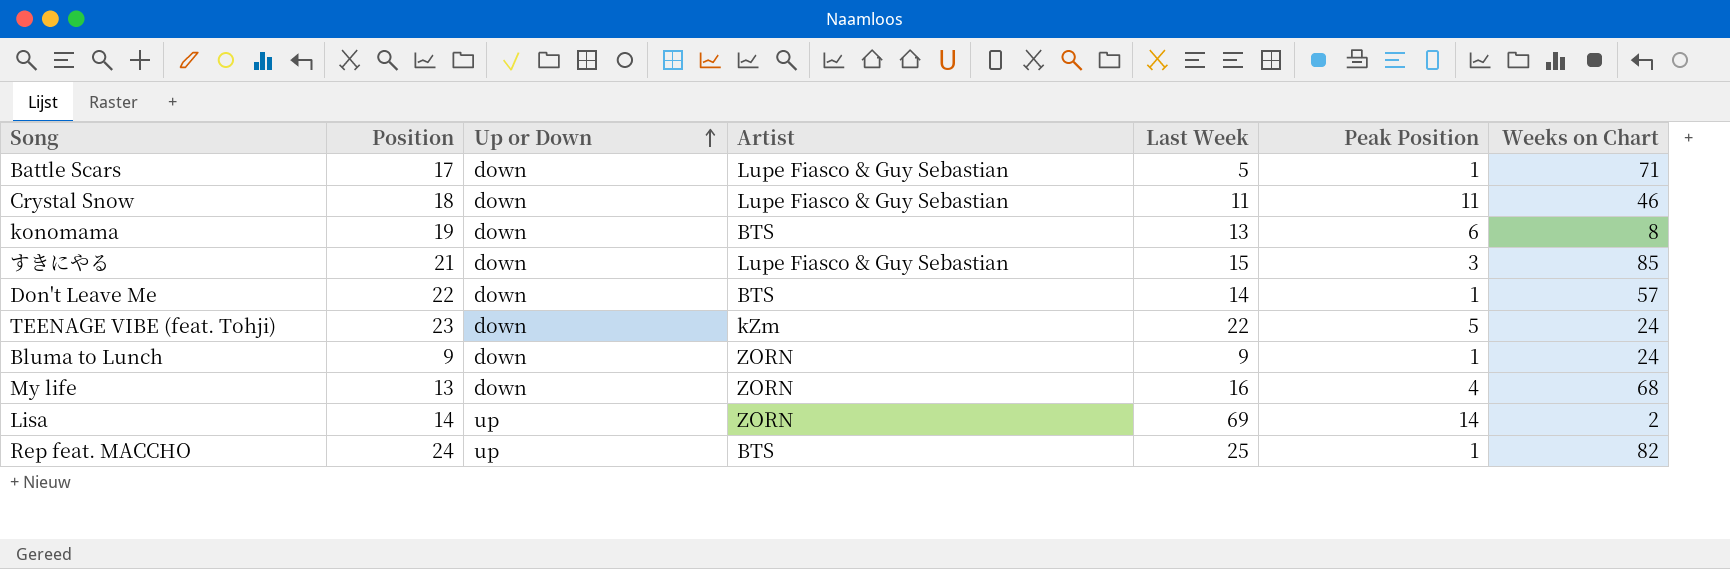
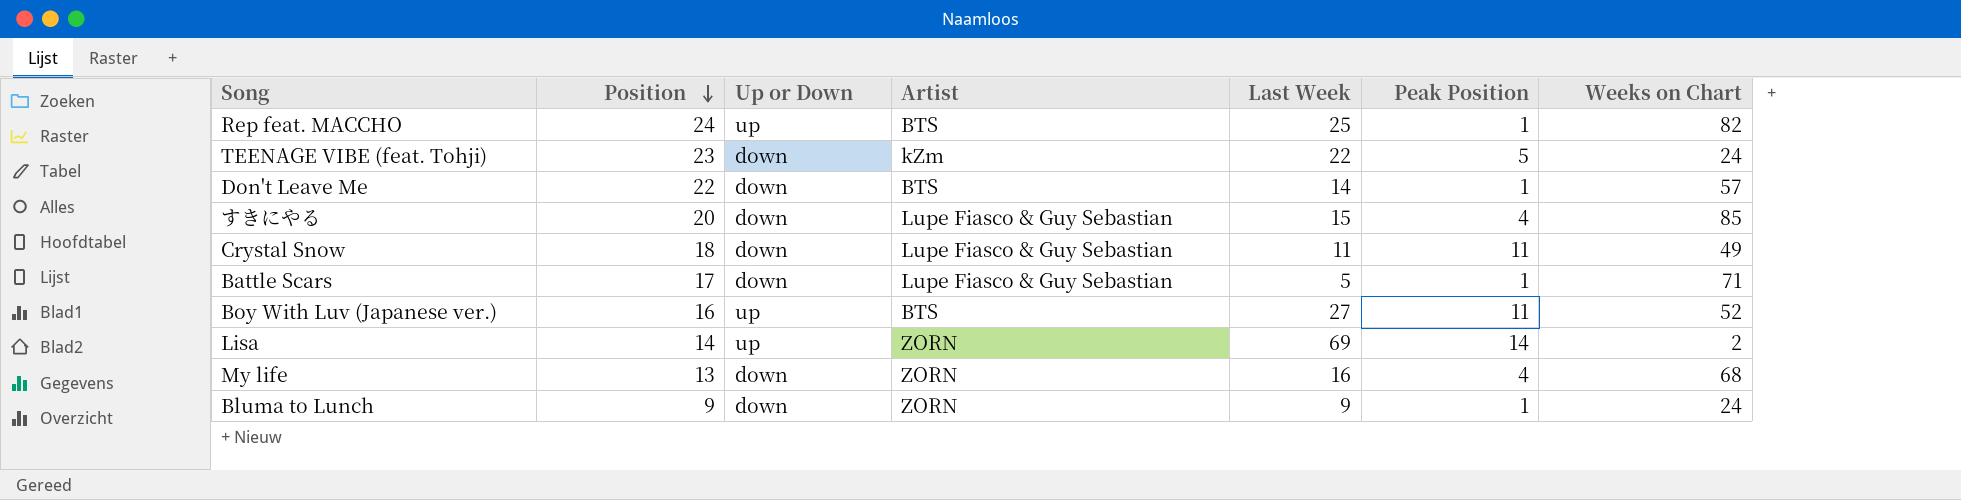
row order: Up or Down ascending -> Position descending
row konomama: 19 | down | BTS | 13 | 6 | 8 -> none
すきにやる | Position: 21 -> 20
すきにやる | Peak Position: 3 -> 4
Crystal Snow | Weeks on Chart: 46 -> 49
row Boy With Luv (Japanese ver.): none -> 16 | up | BTS | 27 | 11 | 52

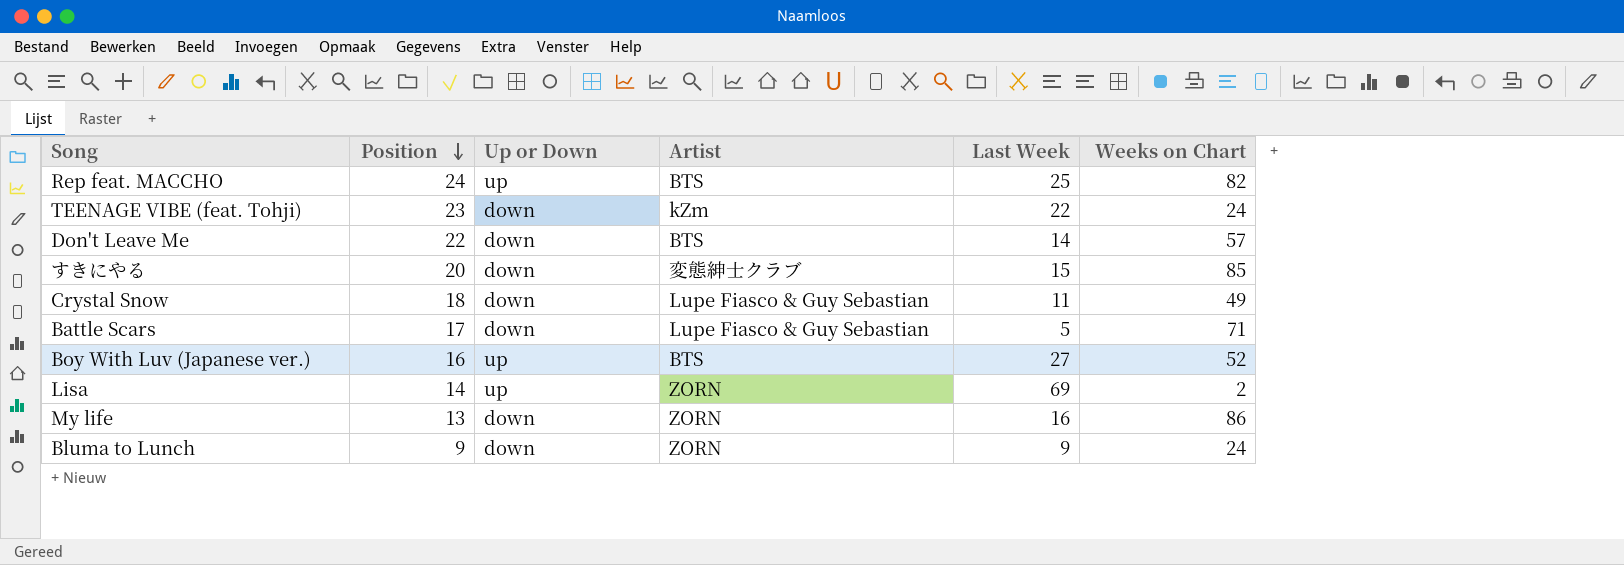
column Peak Position | position: 6 -> none
すきにやる | Artist: Lupe Fiasco & Guy Sebastian -> 変態紳士クラブ
My life | Weeks on Chart: 68 -> 86

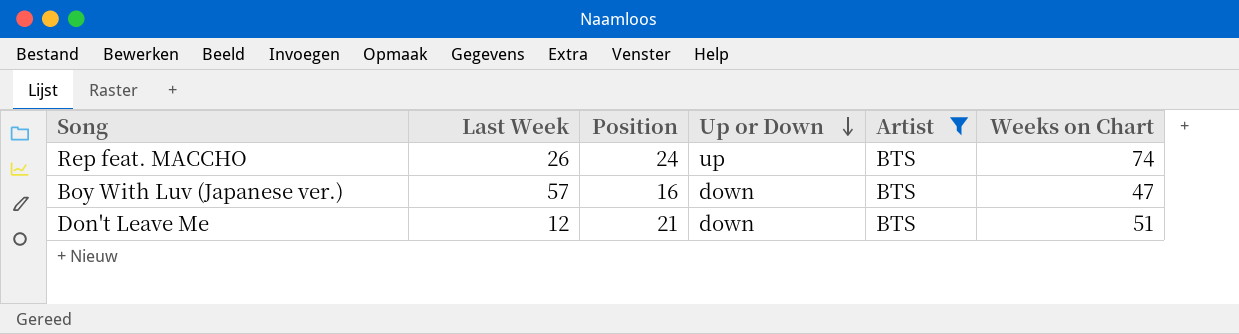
filter: none -> Artist = BTS
row order: Position descending -> Up or Down descending
column Last Week | position: 5 -> 2
Rep feat. MACCHO | Last Week: 25 -> 26
Rep feat. MACCHO | Weeks on Chart: 82 -> 74
Boy With Luv (Japanese ver.) | Last Week: 27 -> 57
Boy With Luv (Japanese ver.) | Up or Down: up -> down
Boy With Luv (Japanese ver.) | Weeks on Chart: 52 -> 47
Don't Leave Me | Last Week: 14 -> 12
Don't Leave Me | Position: 22 -> 21
Don't Leave Me | Weeks on Chart: 57 -> 51

